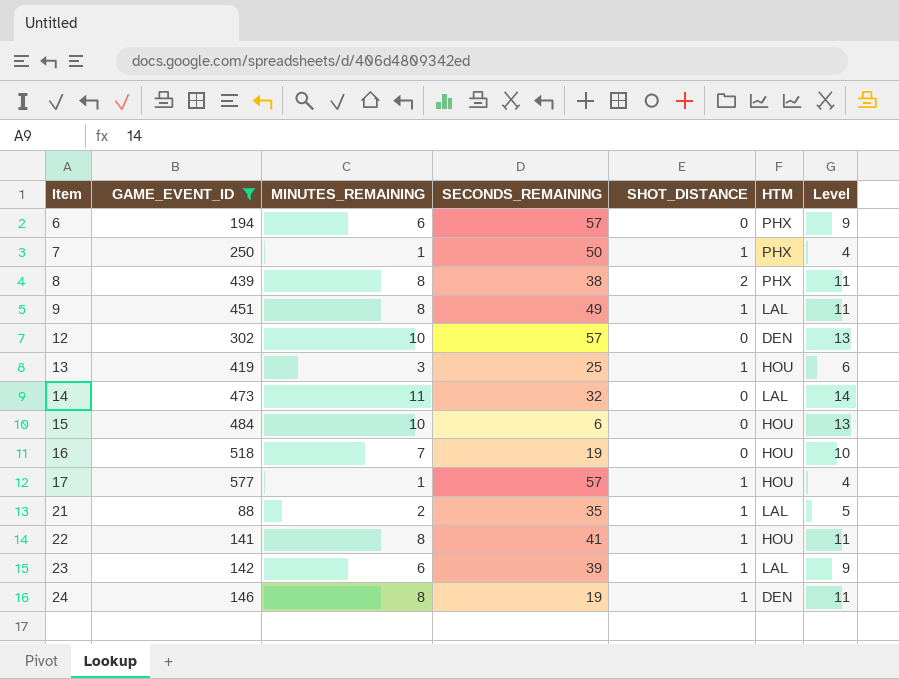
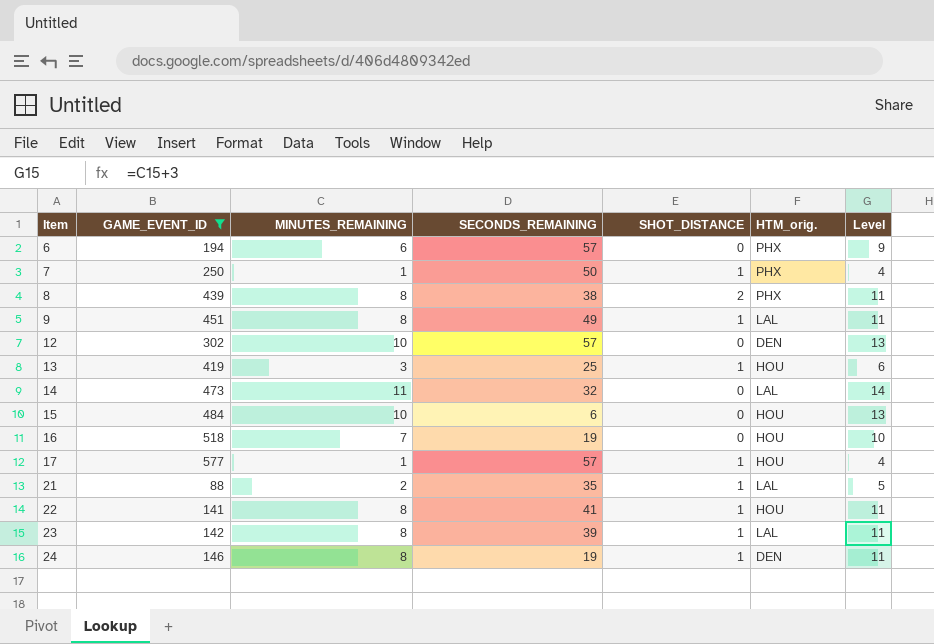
column name: HTM -> HTM_orig.
23 | MINUTES_REMAINING: 6 -> 8
23 | Level: 9 -> 11

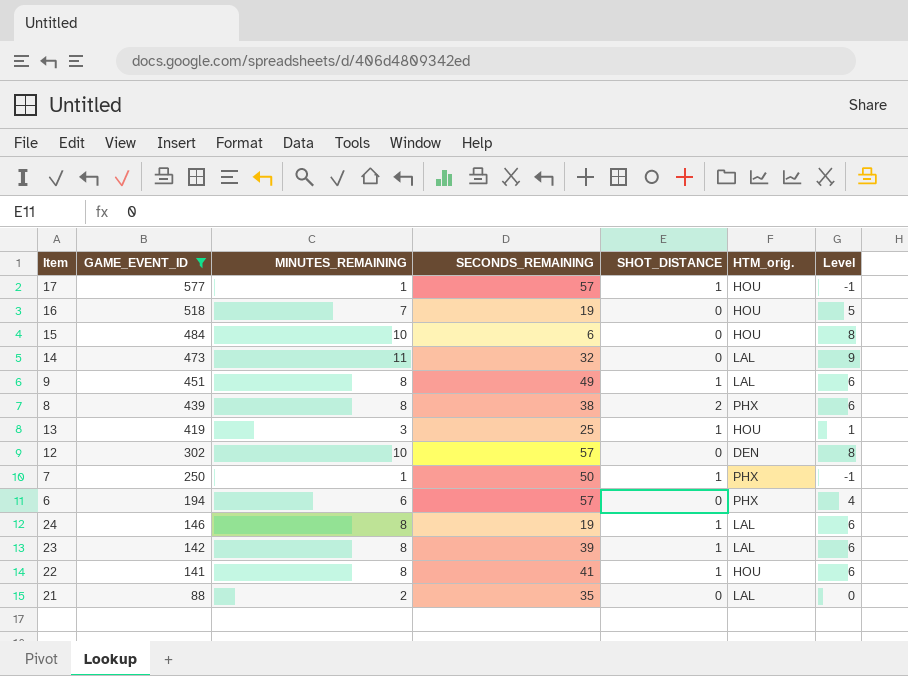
row order: Item ascending -> GAME_EVENT_ID descending
column Level | formula: [MINUTES_REMAINING] + 3 -> [MINUTES_REMAINING] - 2
24 | HTM_orig.: DEN -> LAL
21 | SHOT_DISTANCE: 1 -> 0

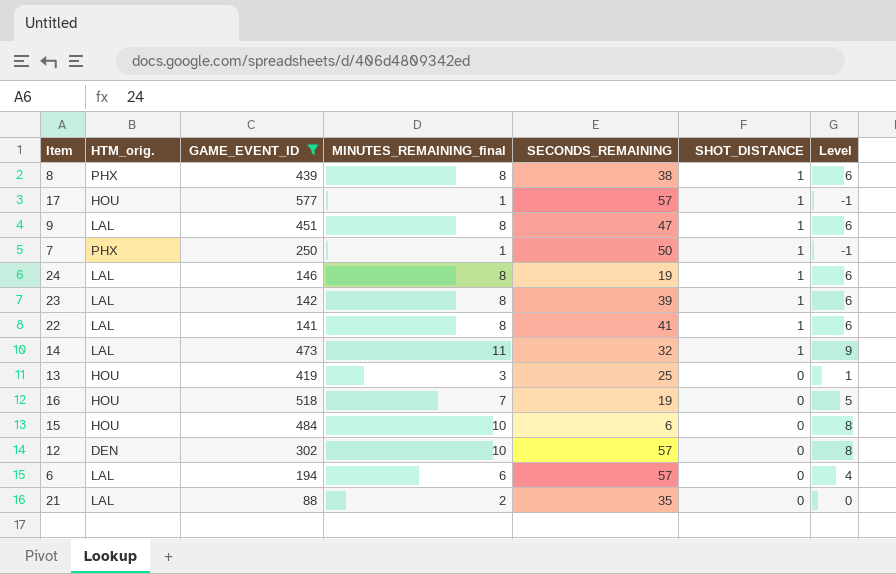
row order: GAME_EVENT_ID descending -> SHOT_DISTANCE descending
column HTM_orig. | position: 6 -> 2
column name: MINUTES_REMAINING -> MINUTES_REMAINING_final
8 | SHOT_DISTANCE: 2 -> 1
9 | SECONDS_REMAINING: 49 -> 47
22 | HTM_orig.: HOU -> LAL
14 | SHOT_DISTANCE: 0 -> 1
13 | SHOT_DISTANCE: 1 -> 0
6 | HTM_orig.: PHX -> LAL

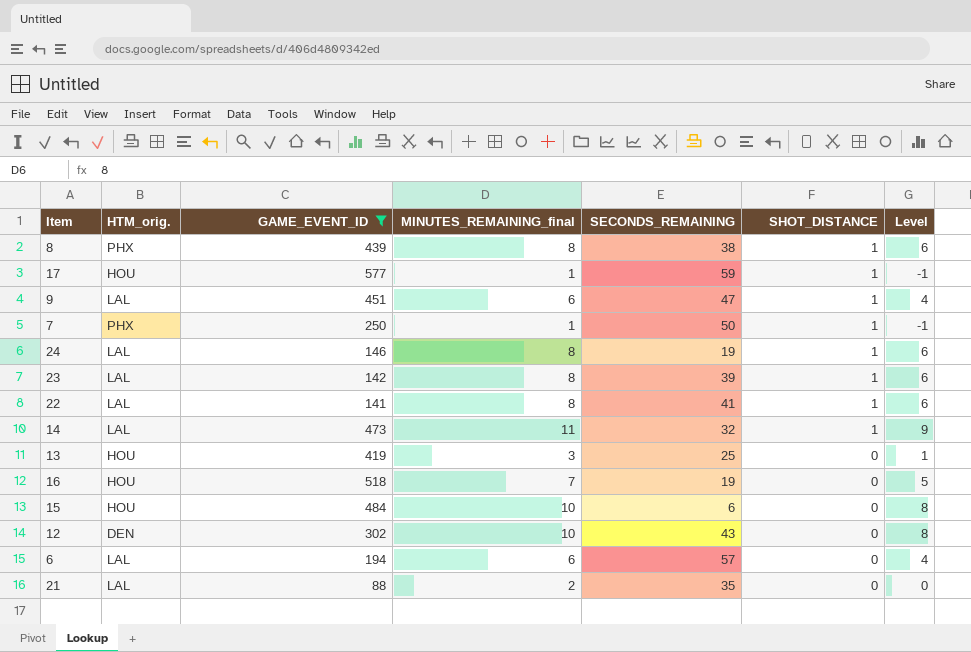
17 | SECONDS_REMAINING: 57 -> 59
9 | MINUTES_REMAINING_final: 8 -> 6
9 | Level: 6 -> 4
12 | SECONDS_REMAINING: 57 -> 43

